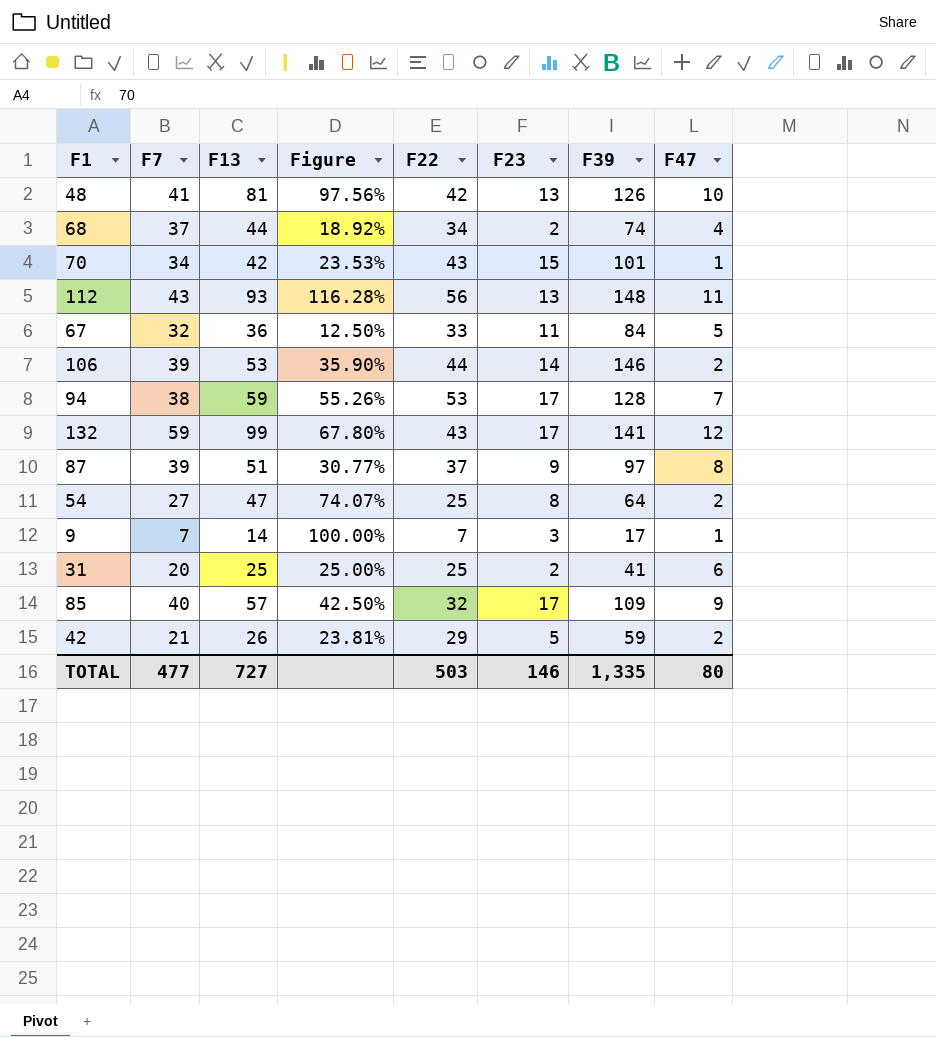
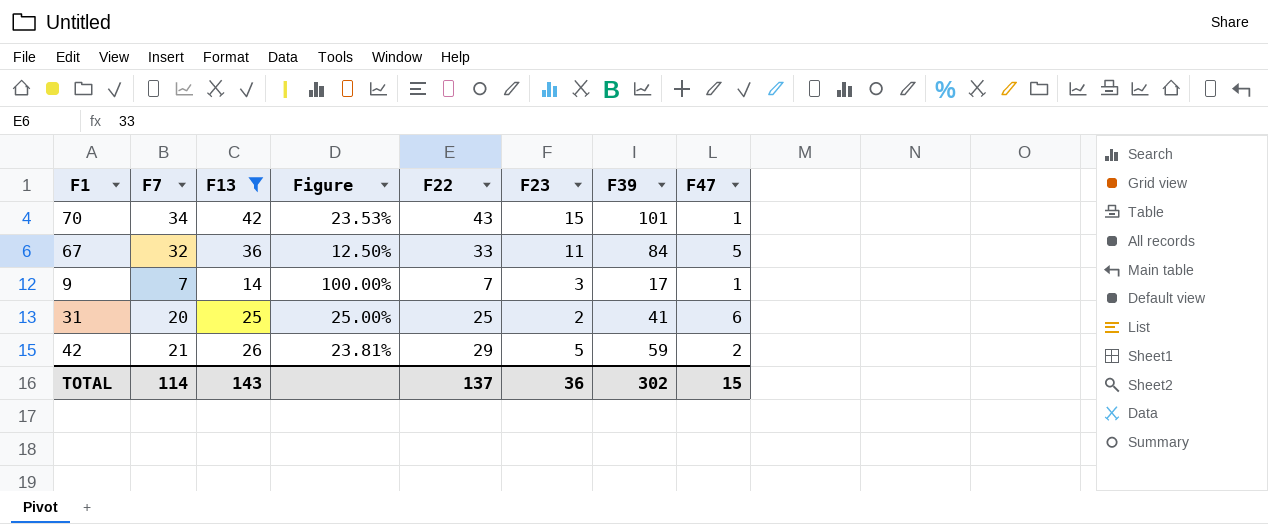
filter: none -> F13 <= 42
TOTAL | F7: 477 -> 114
TOTAL | F13: 727 -> 143
TOTAL | F22: 503 -> 137
TOTAL | F23: 146 -> 36
TOTAL | F39: 1,335 -> 302
TOTAL | F47: 80 -> 15

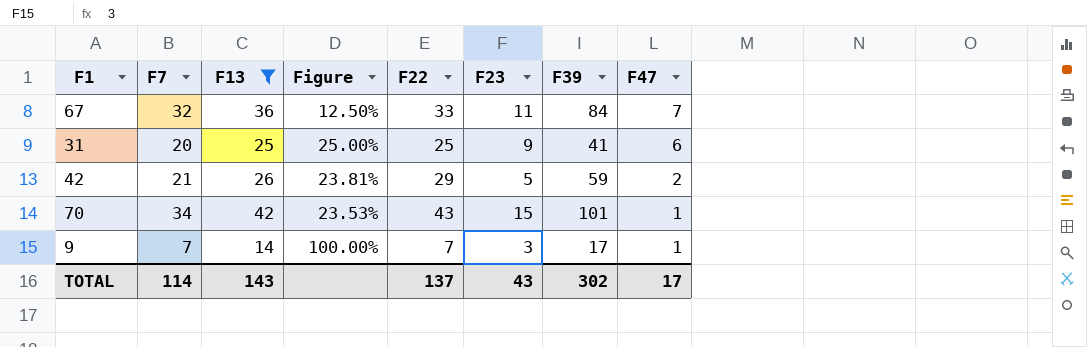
row order: none -> F47 descending
67 | F47: 5 -> 7
31 | F23: 2 -> 9
TOTAL | F23: 36 -> 43
TOTAL | F47: 15 -> 17

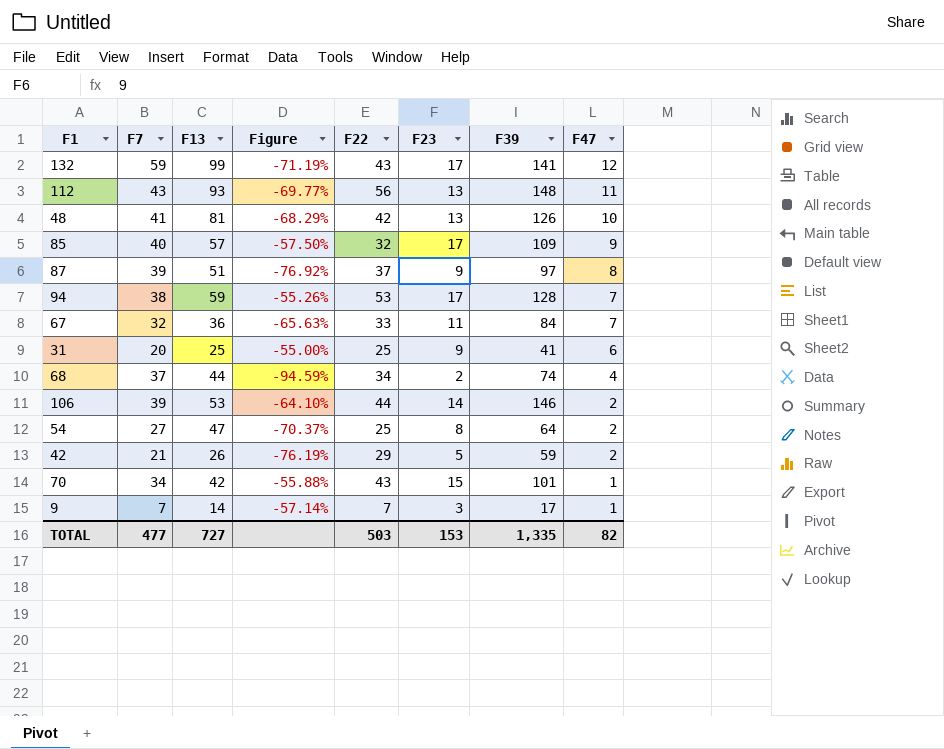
filter: F13 <= 42 -> none
column Figure | formula: ([F13] - [F7]) / [F7] -> ([F23] - [F7]) / [F7]
TOTAL | F7: 114 -> 477
TOTAL | F13: 143 -> 727
TOTAL | F22: 137 -> 503
TOTAL | F23: 43 -> 153
TOTAL | F39: 302 -> 1,335
TOTAL | F47: 17 -> 82

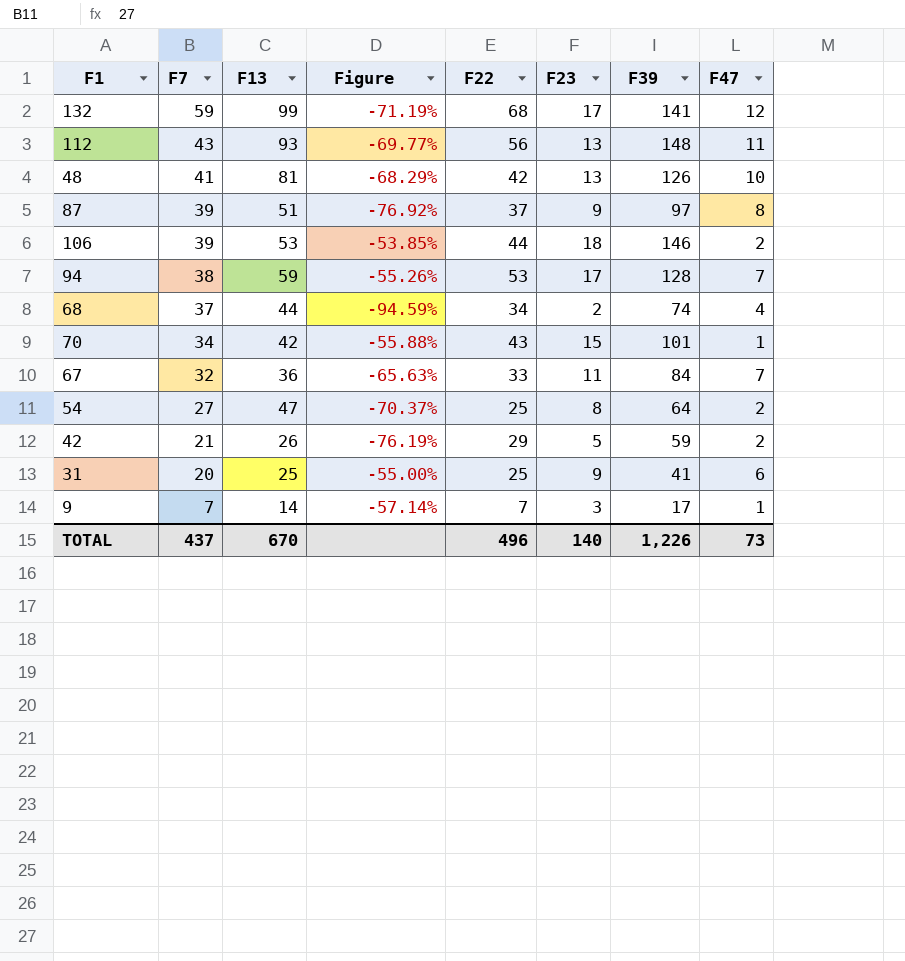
row order: F47 descending -> F7 descending
row 85: 40 | 57 | -57.50% | 32 | 17 | 109 | 9 -> none
132 | F22: 43 -> 68
106 | Figure: -64.10% -> -53.85%
106 | F23: 14 -> 18
TOTAL | F7: 477 -> 437
TOTAL | F13: 727 -> 670
TOTAL | F22: 503 -> 496
TOTAL | F23: 153 -> 140
TOTAL | F39: 1,335 -> 1,226
TOTAL | F47: 82 -> 73

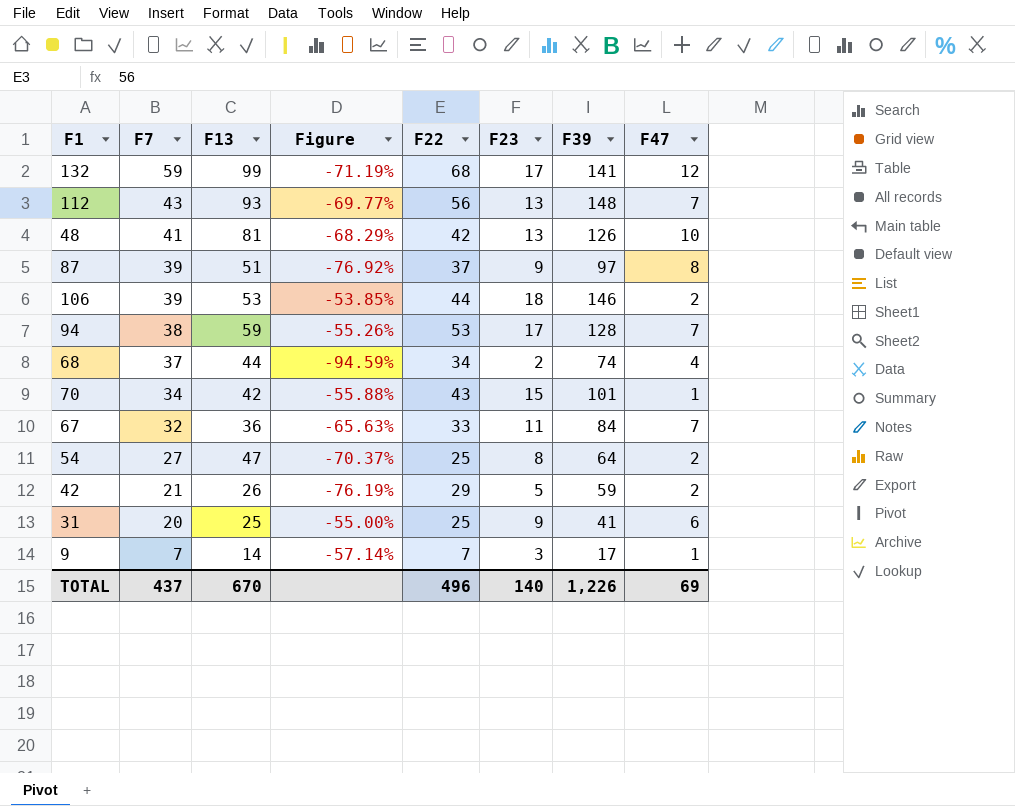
112 | F47: 11 -> 7
TOTAL | F47: 73 -> 69

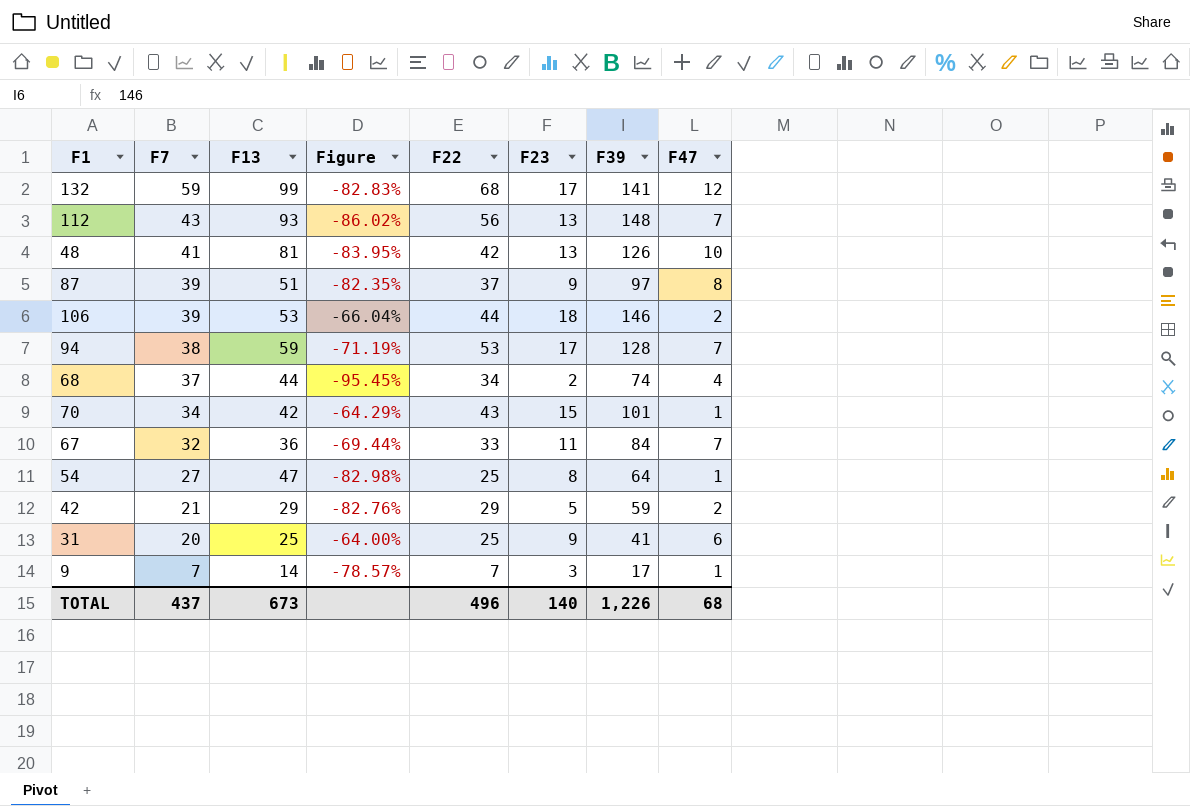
column Figure | formula: ([F23] - [F7]) / [F7] -> ([F23] - [F13]) / [F13]
54 | F47: 2 -> 1
42 | F13: 26 -> 29
TOTAL | F13: 670 -> 673
TOTAL | F47: 69 -> 68

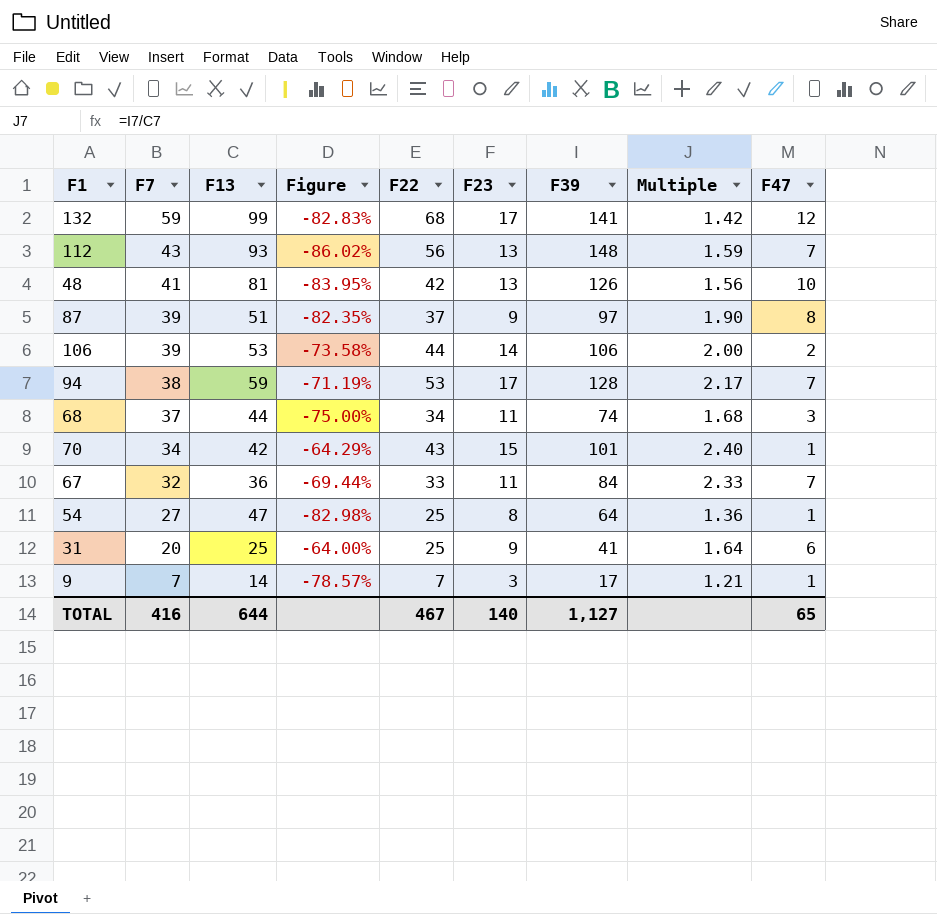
column Multiple | formula: none -> [F39] / [F13]
row 42: 21 | 29 | -82.76% | 29 | 5 | 59 | 2 -> none
106 | Figure: -66.04% -> -73.58%
106 | F23: 18 -> 14
106 | F39: 146 -> 106
68 | Figure: -95.45% -> -75.00%
68 | F23: 2 -> 11
68 | F47: 4 -> 3
TOTAL | F7: 437 -> 416
TOTAL | F13: 673 -> 644
TOTAL | F22: 496 -> 467
TOTAL | F39: 1,226 -> 1,127
TOTAL | F47: 68 -> 65

